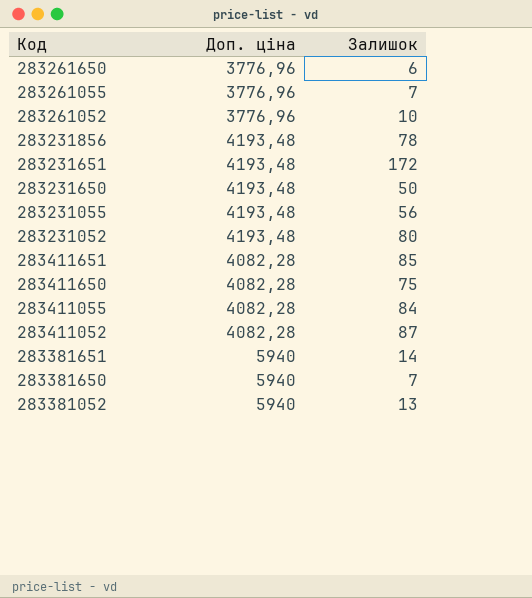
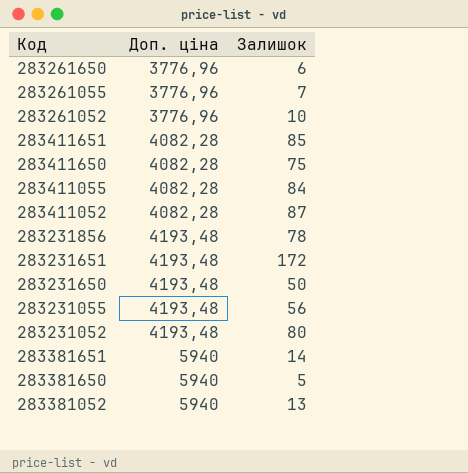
row order: none -> Доп. ціна ascending
283381650 | Залишок: 7 -> 5

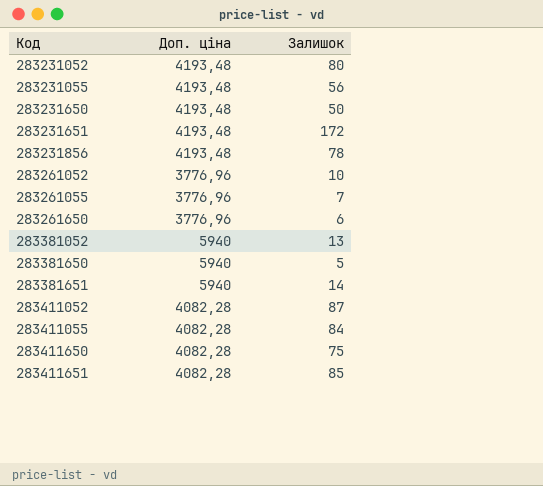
row order: Доп. ціна ascending -> Код ascending

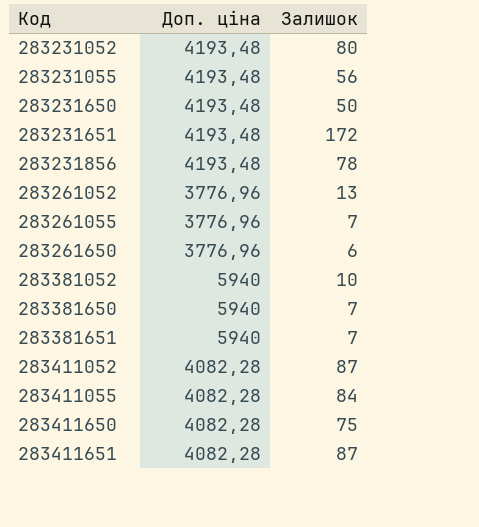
283261052 | Залишок: 10 -> 13
283381052 | Залишок: 13 -> 10
283381650 | Залишок: 5 -> 7
283381651 | Залишок: 14 -> 7
283411651 | Залишок: 85 -> 87

